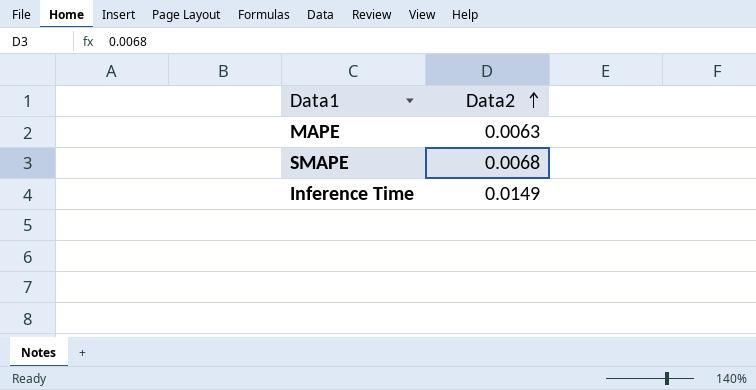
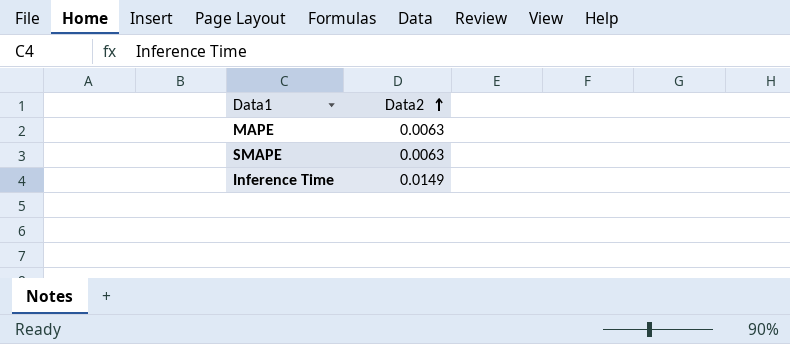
SMAPE | Data2: 0.0068 -> 0.0063

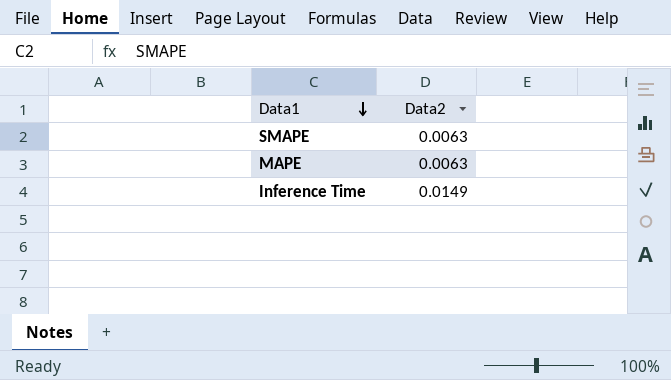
row order: Data2 ascending -> Data1 descending

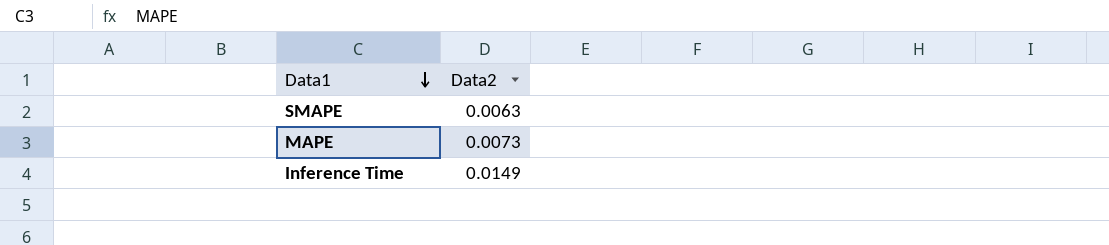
MAPE | Data2: 0.0063 -> 0.0073

